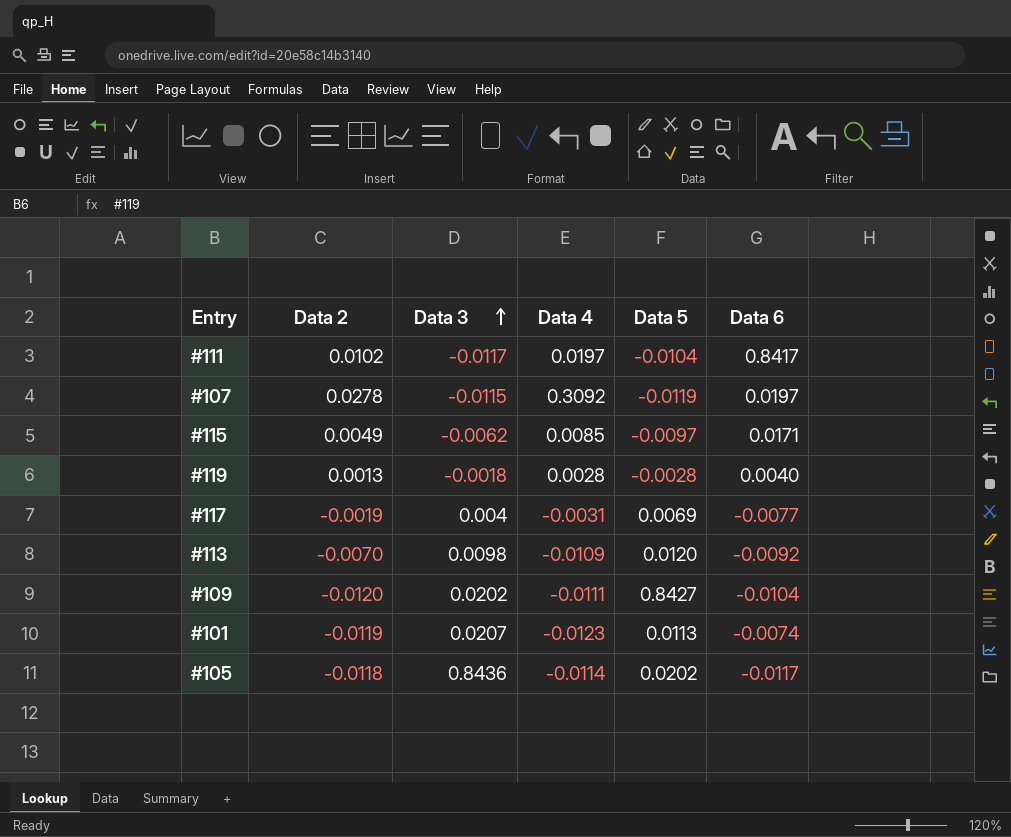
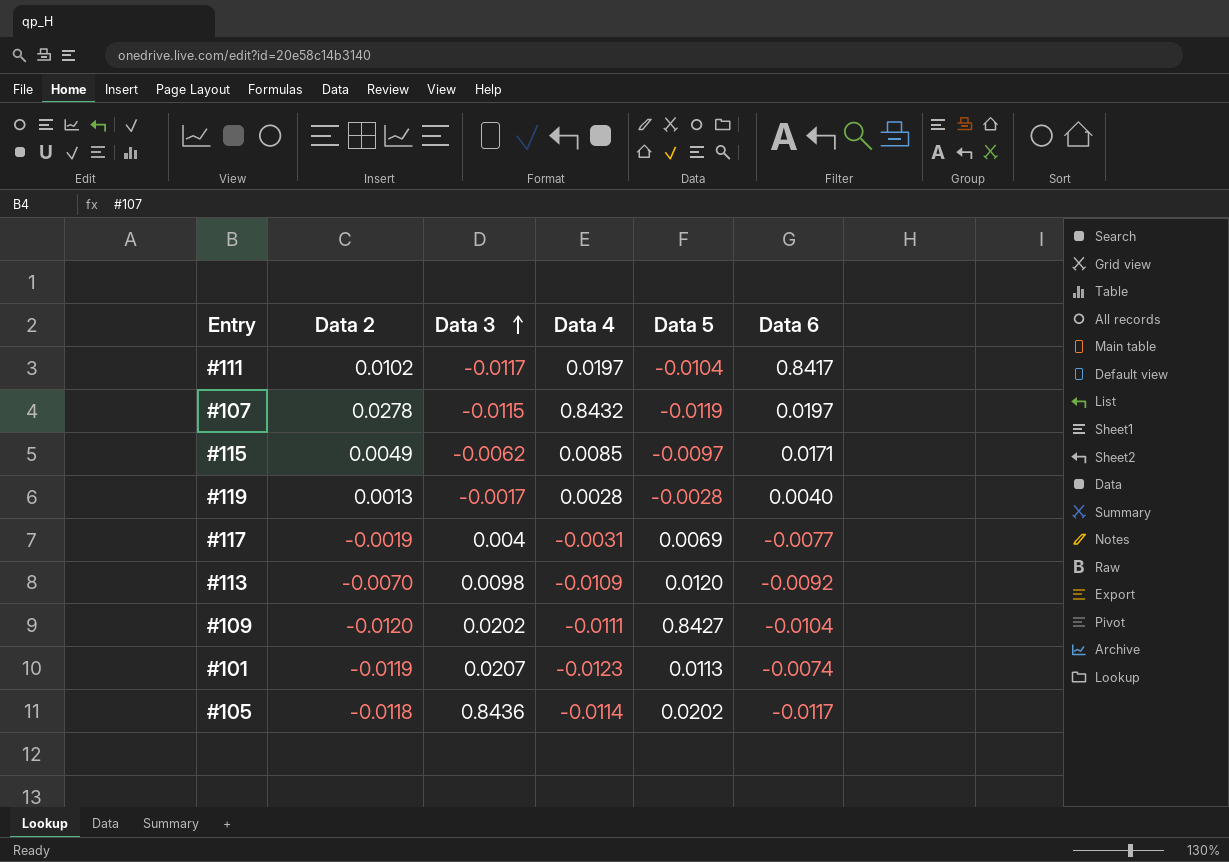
#107 | Data 4: 0.3092 -> 0.8432
#119 | Data 3: -0.0018 -> -0.0017

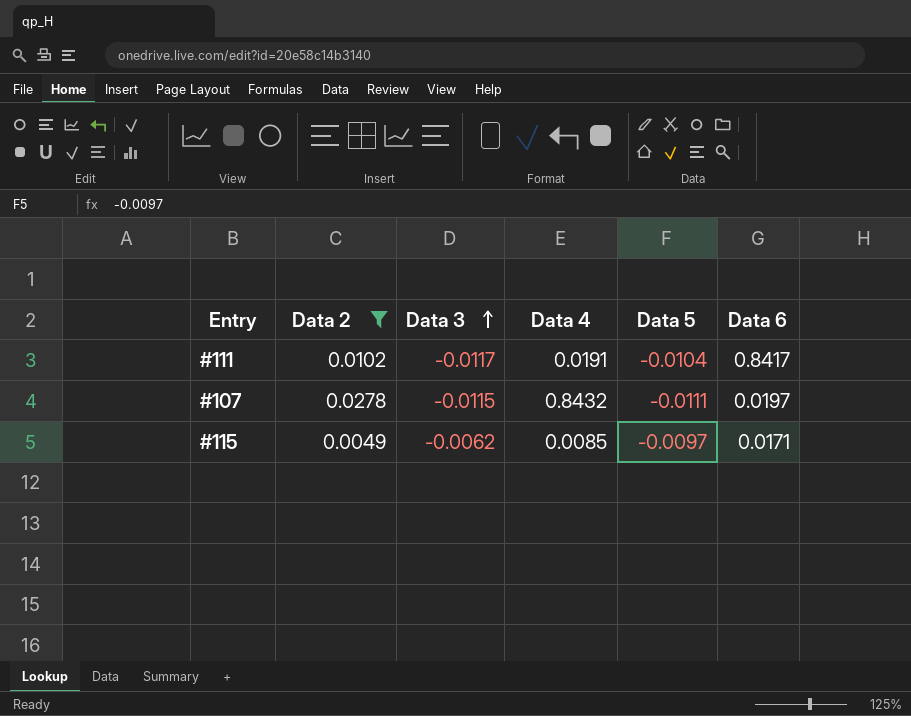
filter: none -> Data 2 >= 0.0049
#111 | Data 4: 0.0197 -> 0.0191
#107 | Data 5: -0.0119 -> -0.0111

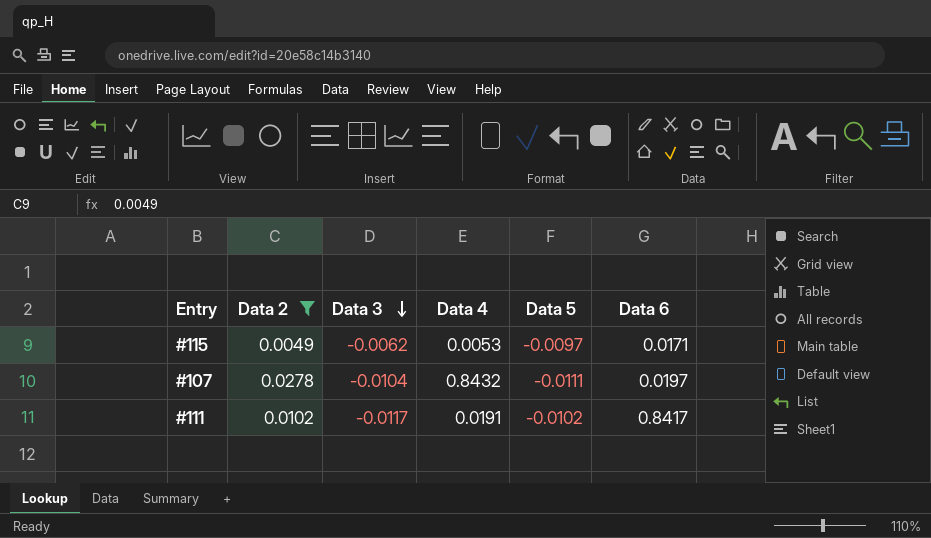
row order: Data 3 ascending -> Data 3 descending
#115 | Data 4: 0.0085 -> 0.0053
#107 | Data 3: -0.0115 -> -0.0104
#111 | Data 5: -0.0104 -> -0.0102

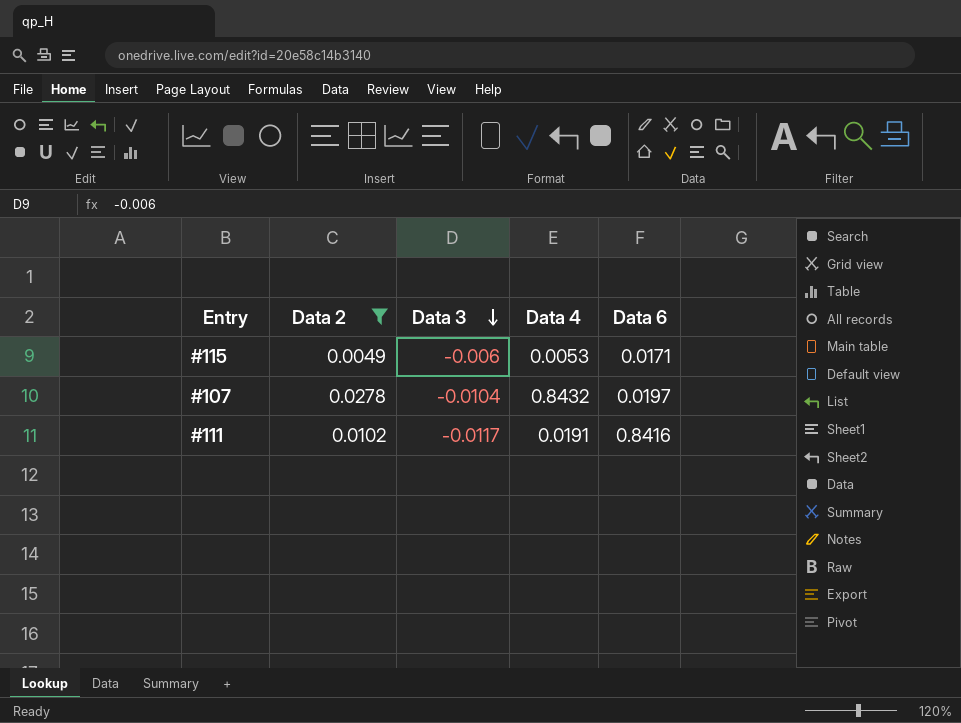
column Data 5 | position: 5 -> none
#115 | Data 3: -0.0062 -> -0.006
#111 | Data 6: 0.8417 -> 0.8416

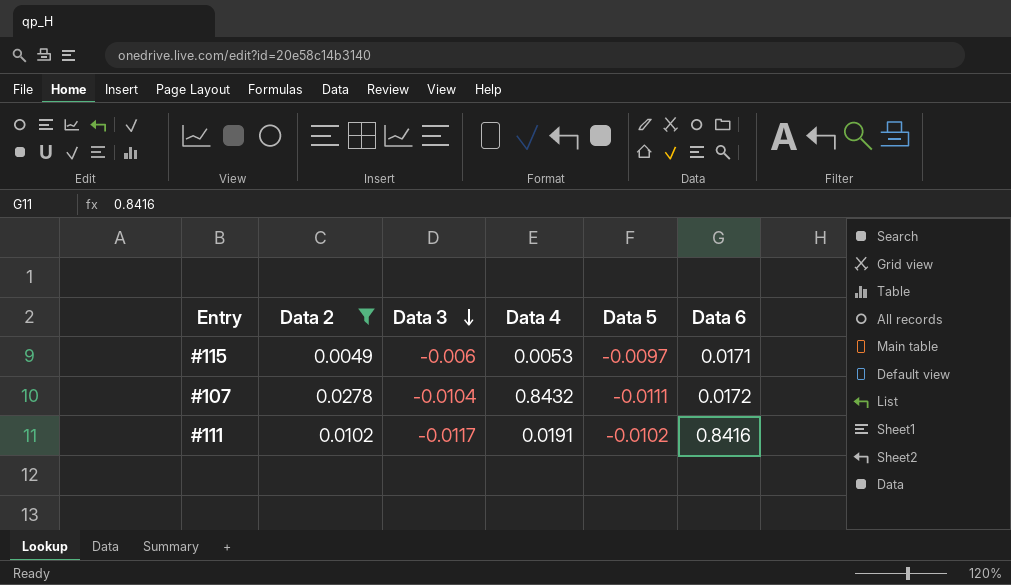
column Data 5 | position: none -> 5
#107 | Data 6: 0.0197 -> 0.0172

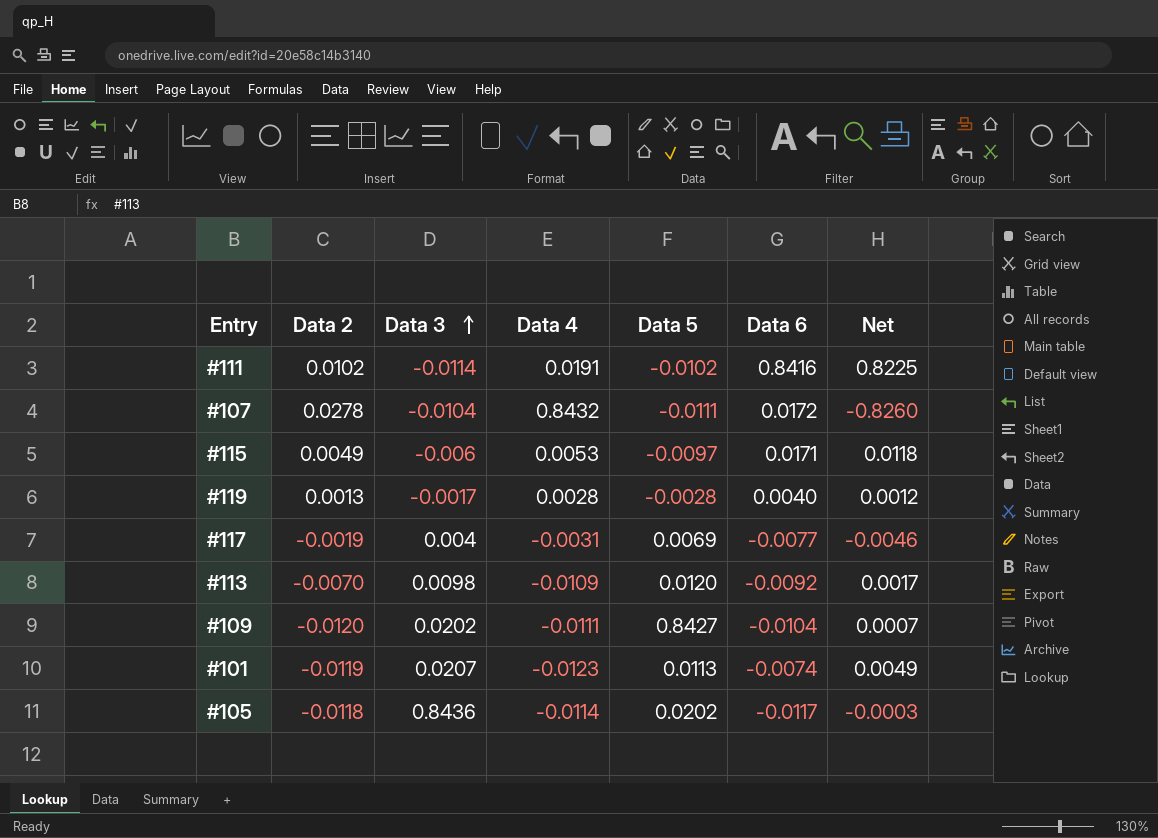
filter: Data 2 >= 0.0049 -> none
row order: Data 3 descending -> Data 3 ascending
column Net | formula: none -> [Data 6] - [Data 4]
#111 | Data 3: -0.0117 -> -0.0114

